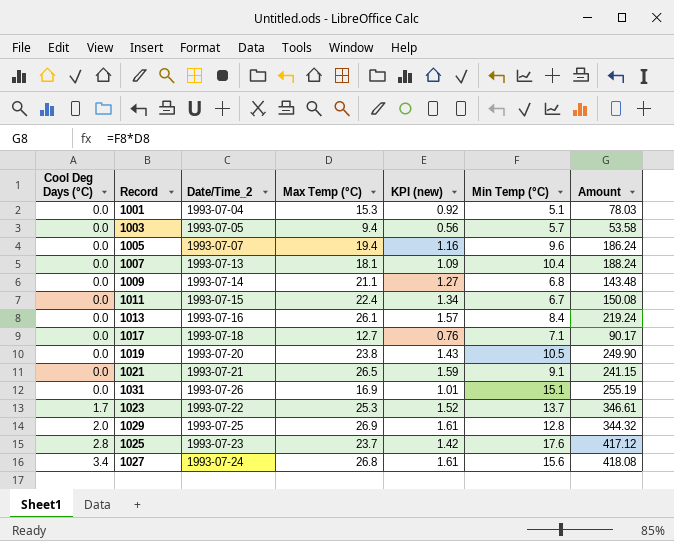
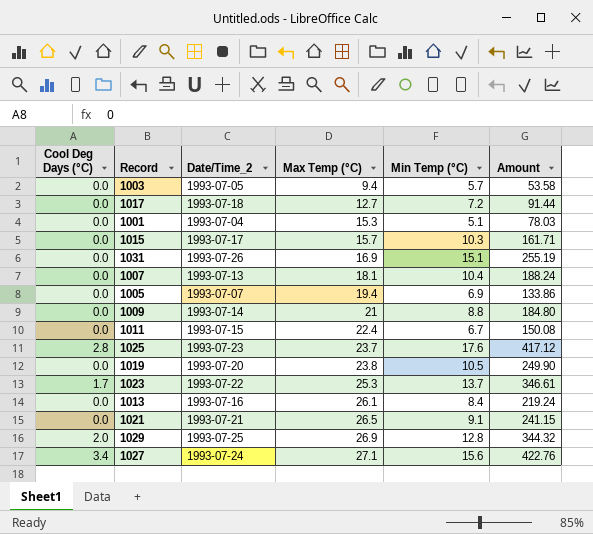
row order: Cool Deg Days (°C) ascending -> Max Temp (°C) ascending
column KPI (new) | formula: [Max Temp (°C)] * 0.06 -> none
1017 | Min Temp (°C): 7.1 -> 7.2
1017 | Amount: 90.17 -> 91.44
row 1015: none -> 0.0 | 1993-07-17 | 15.7 | 10.3 | 161.71
1005 | Min Temp (°C): 9.6 -> 6.9
1005 | Amount: 186.24 -> 133.86
1009 | Max Temp (°C): 21.1 -> 21
1009 | Min Temp (°C): 6.8 -> 8.8
1009 | Amount: 143.48 -> 184.80
1027 | Max Temp (°C): 26.8 -> 27.1
1027 | Amount: 418.08 -> 422.76

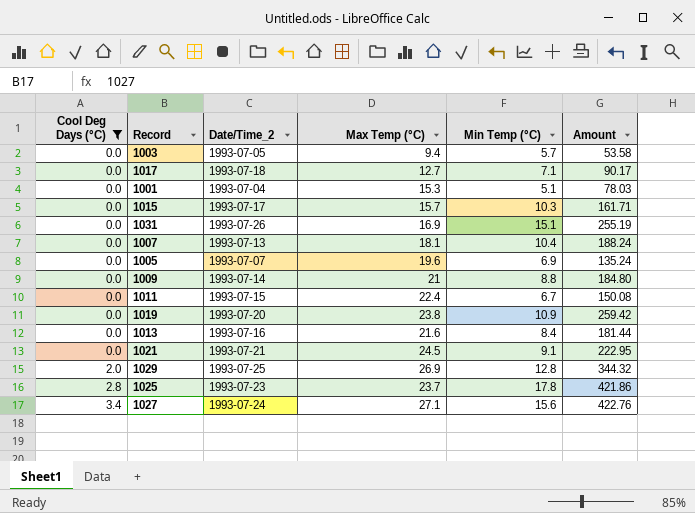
filter: none -> Cool Deg Days (°C) != 1.7
row order: Max Temp (°C) ascending -> Cool Deg Days (°C) ascending
1017 | Min Temp (°C): 7.2 -> 7.1
1017 | Amount: 91.44 -> 90.17
1005 | Max Temp (°C): 19.4 -> 19.6
1005 | Amount: 133.86 -> 135.24
1019 | Min Temp (°C): 10.5 -> 10.9
1019 | Amount: 249.90 -> 259.42
1013 | Max Temp (°C): 26.1 -> 21.6
1013 | Amount: 219.24 -> 181.44
1021 | Max Temp (°C): 26.5 -> 24.5
1021 | Amount: 241.15 -> 222.95
1025 | Min Temp (°C): 17.6 -> 17.8
1025 | Amount: 417.12 -> 421.86

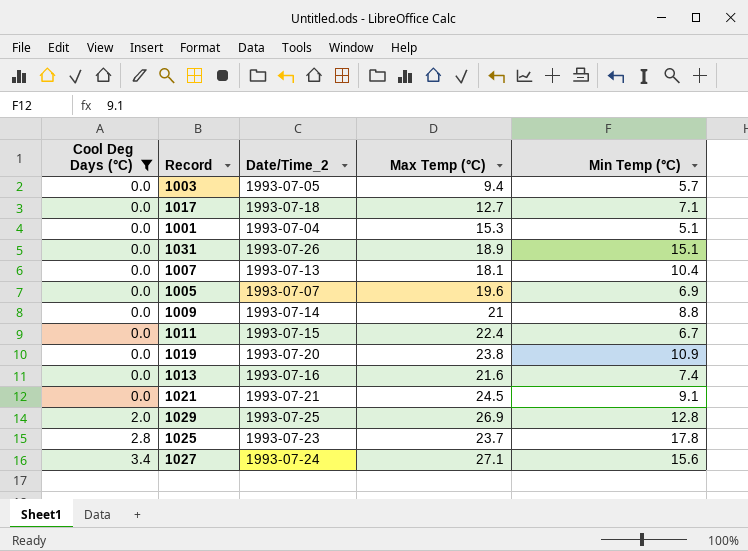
column Amount | formula: [Max Temp (°C)] * [Min Temp (°C)] -> none
row 1015: 0.0 | 1993-07-17 | 15.7 | 10.3 | 161.71 -> none
1031 | Max Temp (°C): 16.9 -> 18.9
1013 | Min Temp (°C): 8.4 -> 7.4

